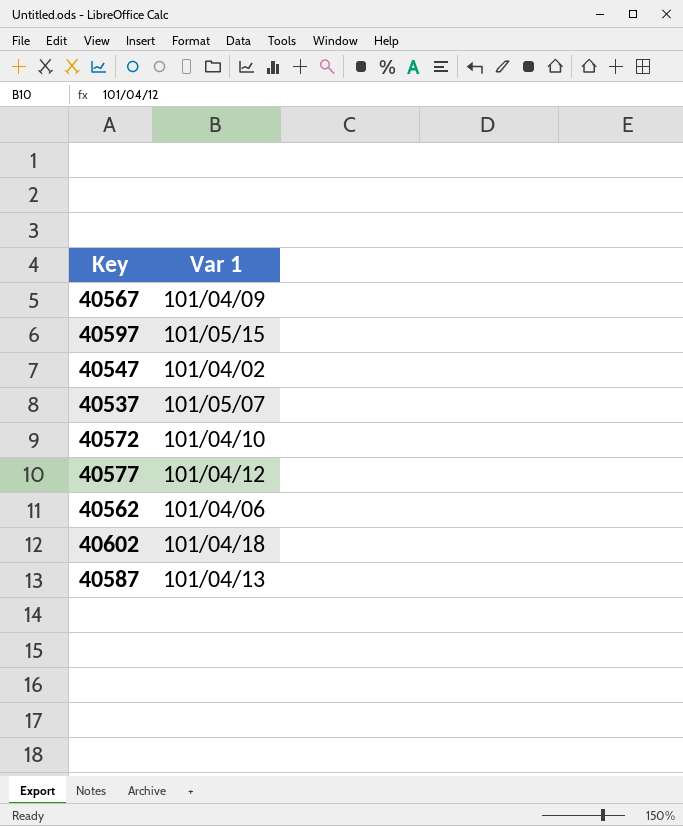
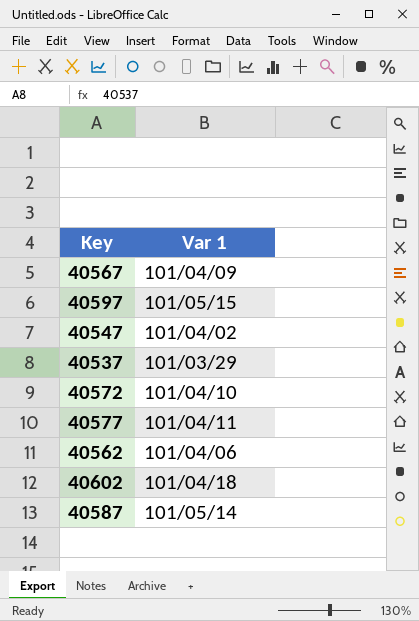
40537 | Var 1: 101/05/07 -> 101/03/29
40577 | Var 1: 101/04/12 -> 101/04/11
40587 | Var 1: 101/04/13 -> 101/05/14

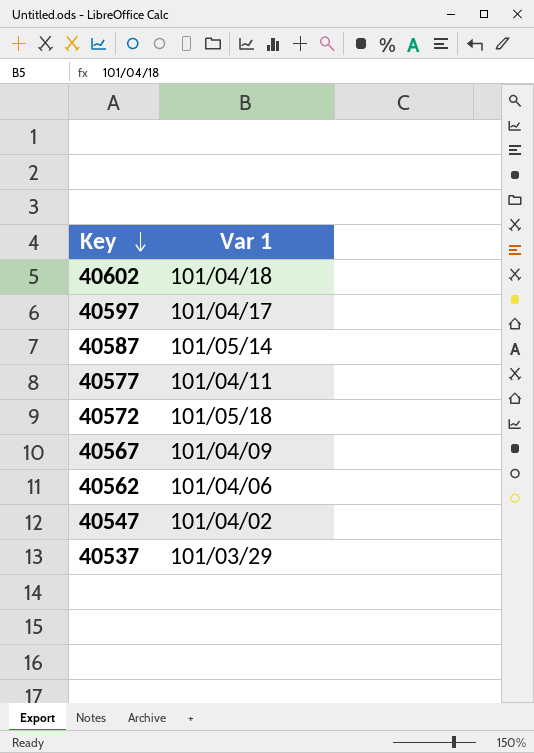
row order: none -> Key descending
40597 | Var 1: 101/05/15 -> 101/04/17
40572 | Var 1: 101/04/10 -> 101/05/18

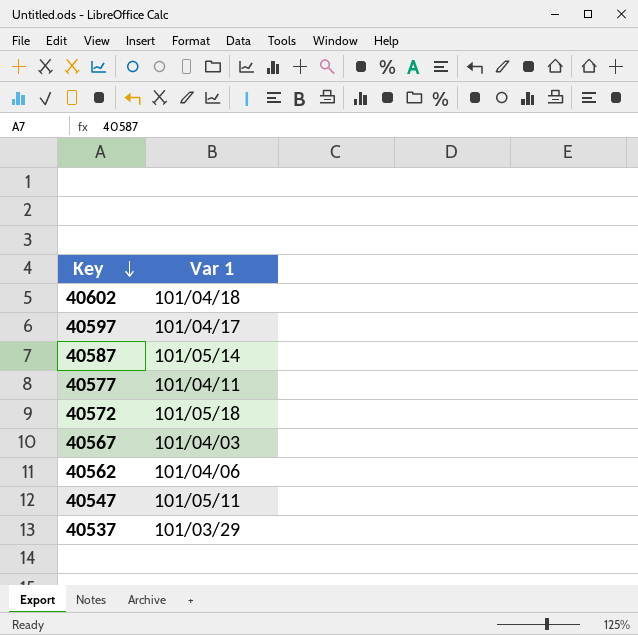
40567 | Var 1: 101/04/09 -> 101/04/03
40547 | Var 1: 101/04/02 -> 101/05/11

